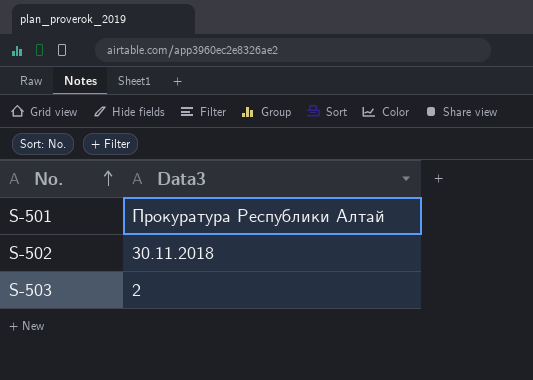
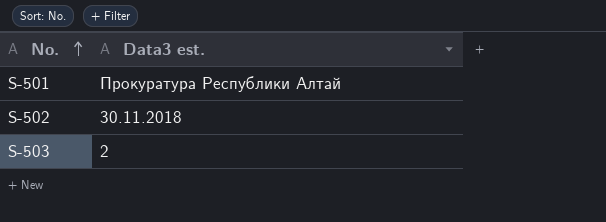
column name: Data3 -> Data3 est.

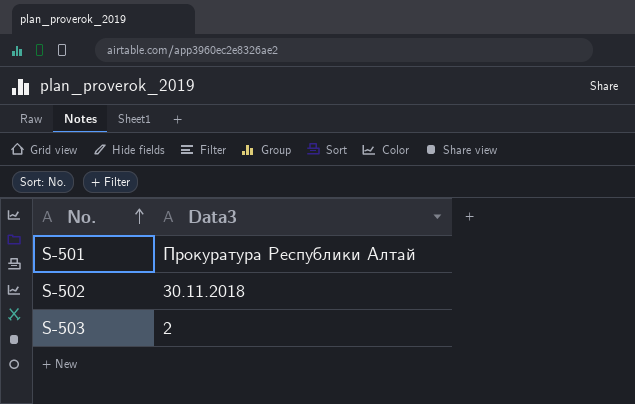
column name: Data3 est. -> Data3

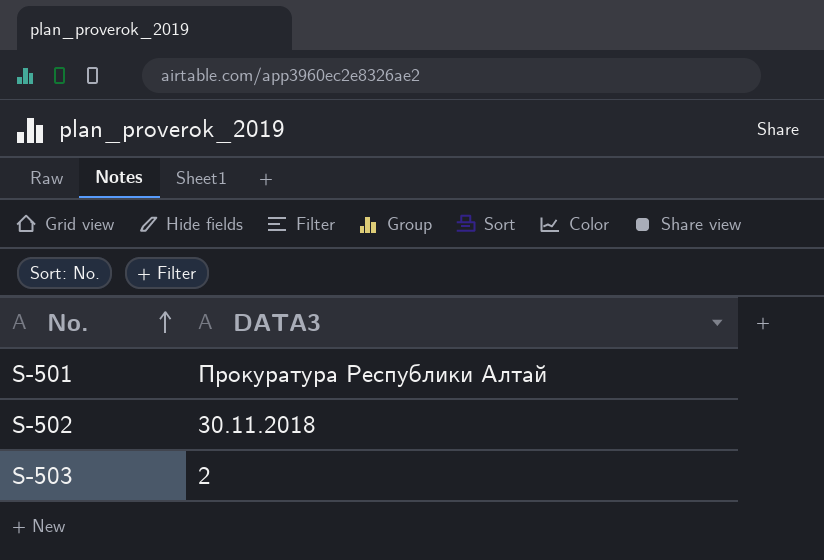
column name: Data3 -> DATA3

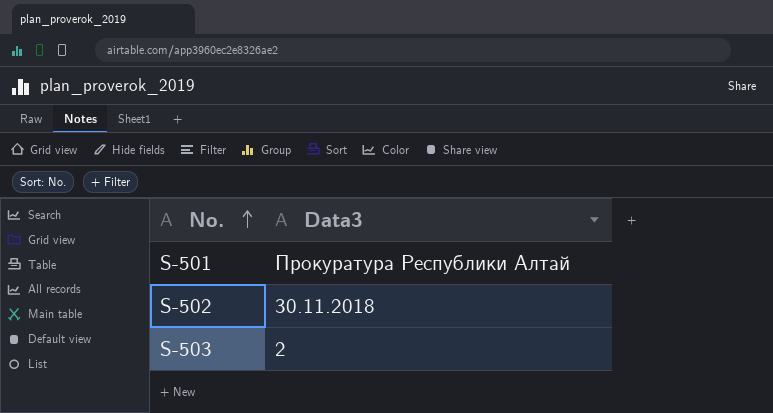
column name: DATA3 -> Data3

